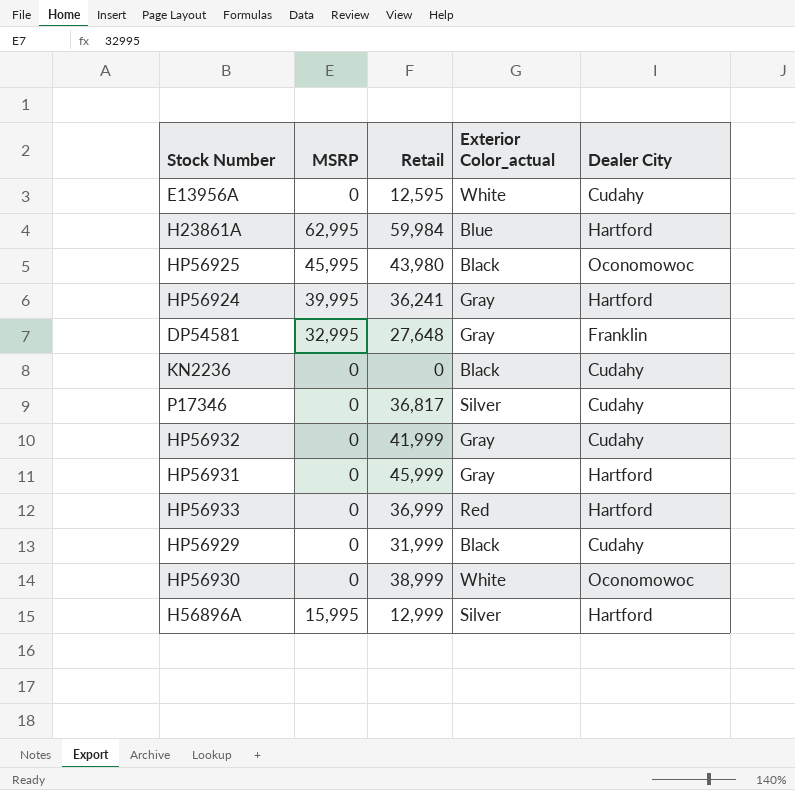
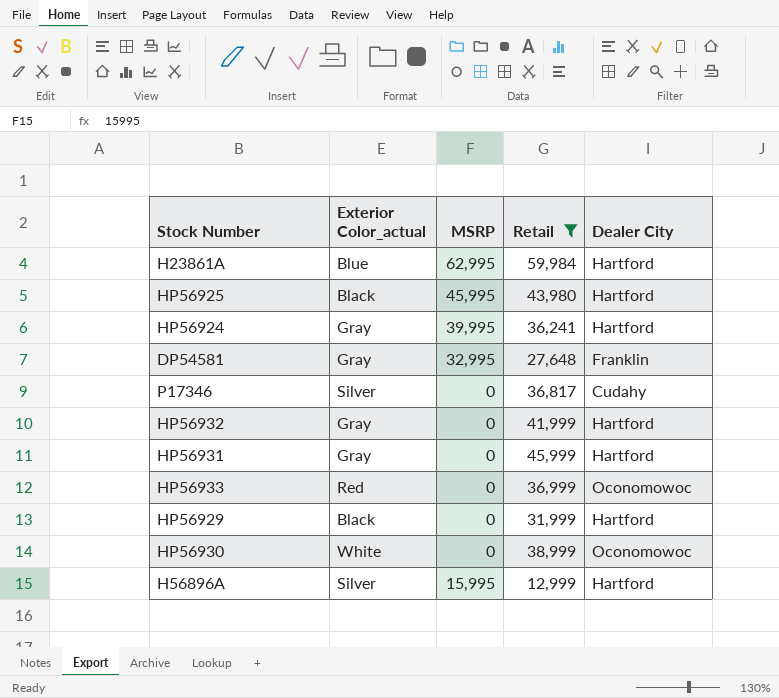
filter: none -> Retail >= 12,999
column Exterior Color_actual | position: 4 -> 2
HP56925 | Dealer City: Oconomowoc -> Hartford
HP56932 | Dealer City: Cudahy -> Hartford
HP56933 | Dealer City: Hartford -> Oconomowoc
HP56929 | Dealer City: Cudahy -> Hartford

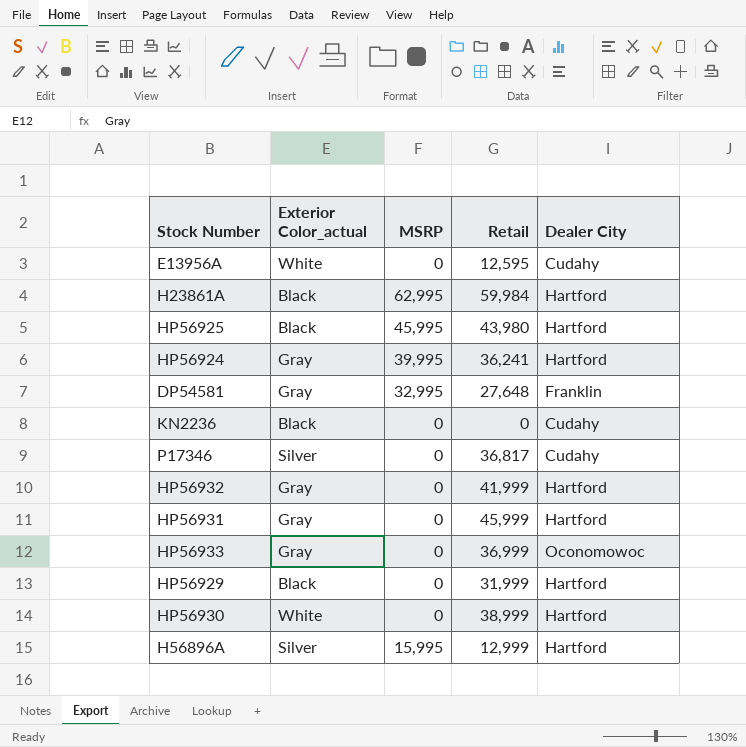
filter: Retail >= 12,999 -> none
H23861A | Exterior Color_actual: Blue -> Black
HP56933 | Exterior Color_actual: Red -> Gray
HP56930 | Dealer City: Oconomowoc -> Hartford

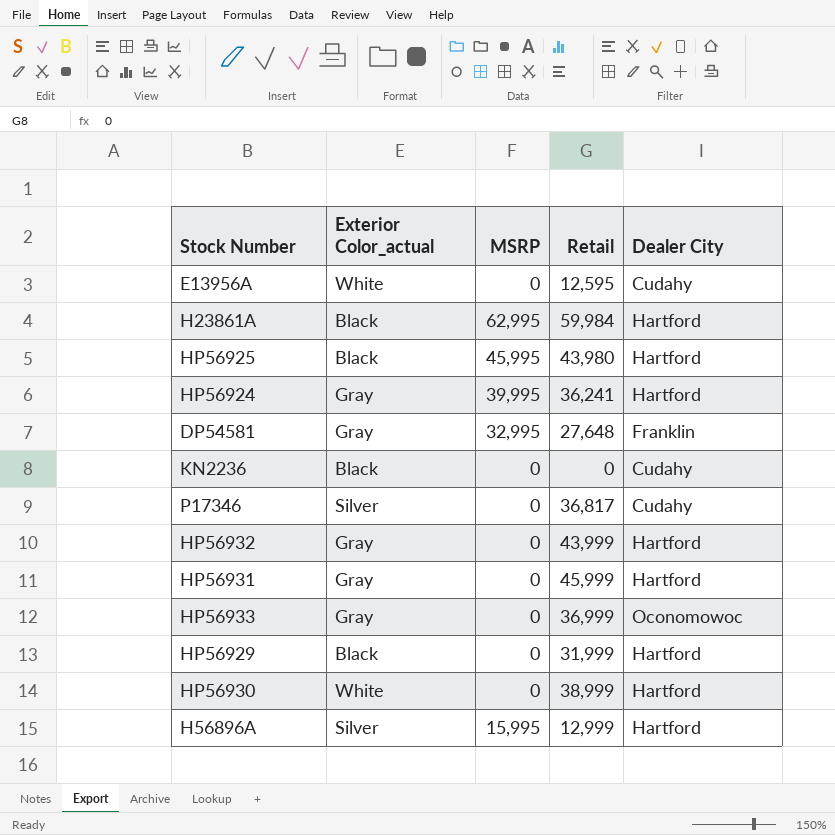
HP56932 | Retail: 41,999 -> 43,999

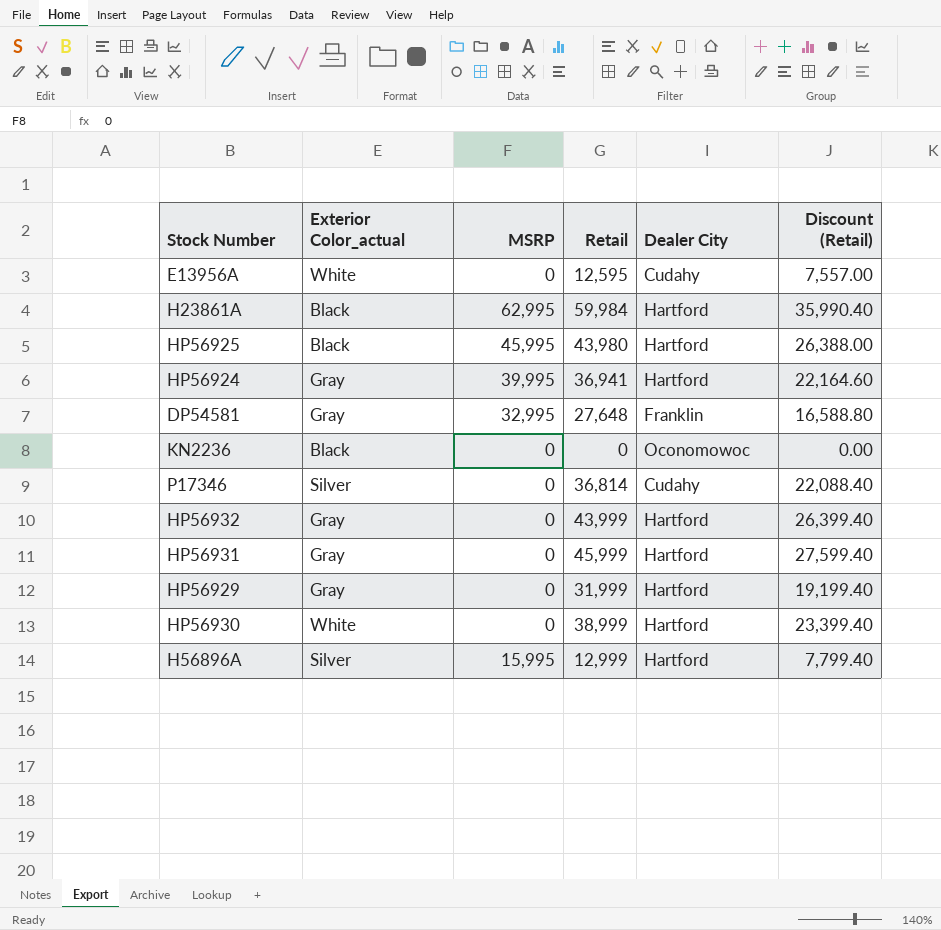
column Discount (Retail) | formula: none -> [Retail] * 0.6
row HP56933: Gray | 0 | 36,999 | Oconomowoc -> none
HP56924 | Retail: 36,241 -> 36,941
KN2236 | Dealer City: Cudahy -> Oconomowoc
P17346 | Retail: 36,817 -> 36,814
HP56929 | Exterior Color_actual: Black -> Gray

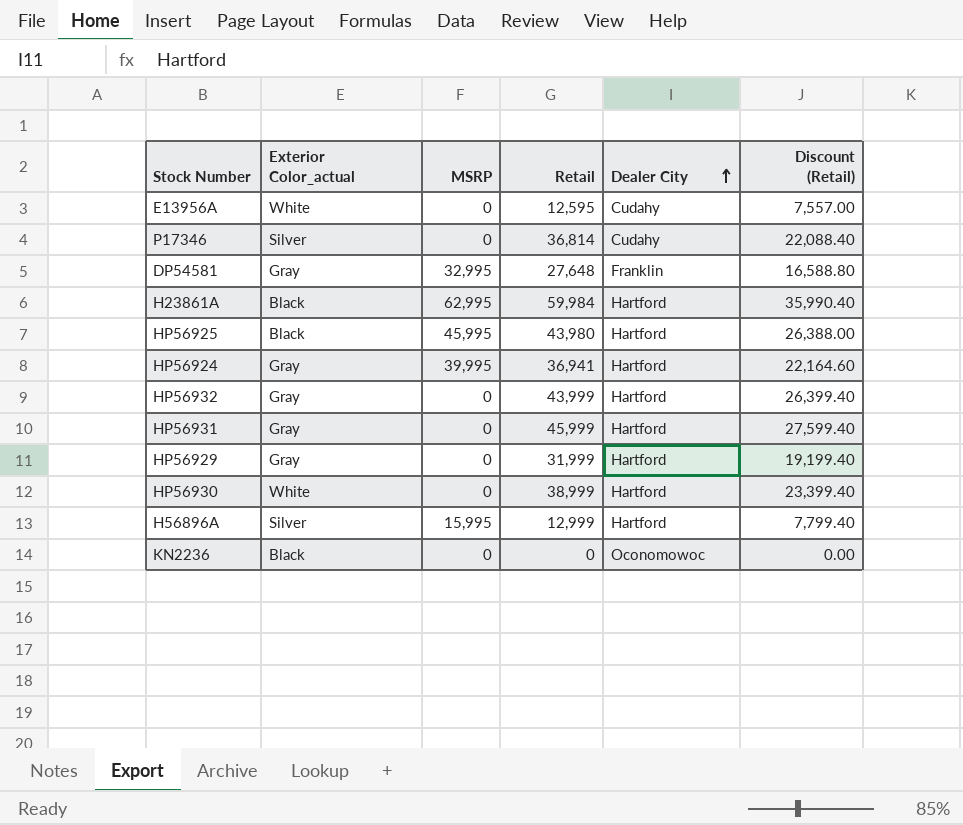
row order: none -> Dealer City ascending

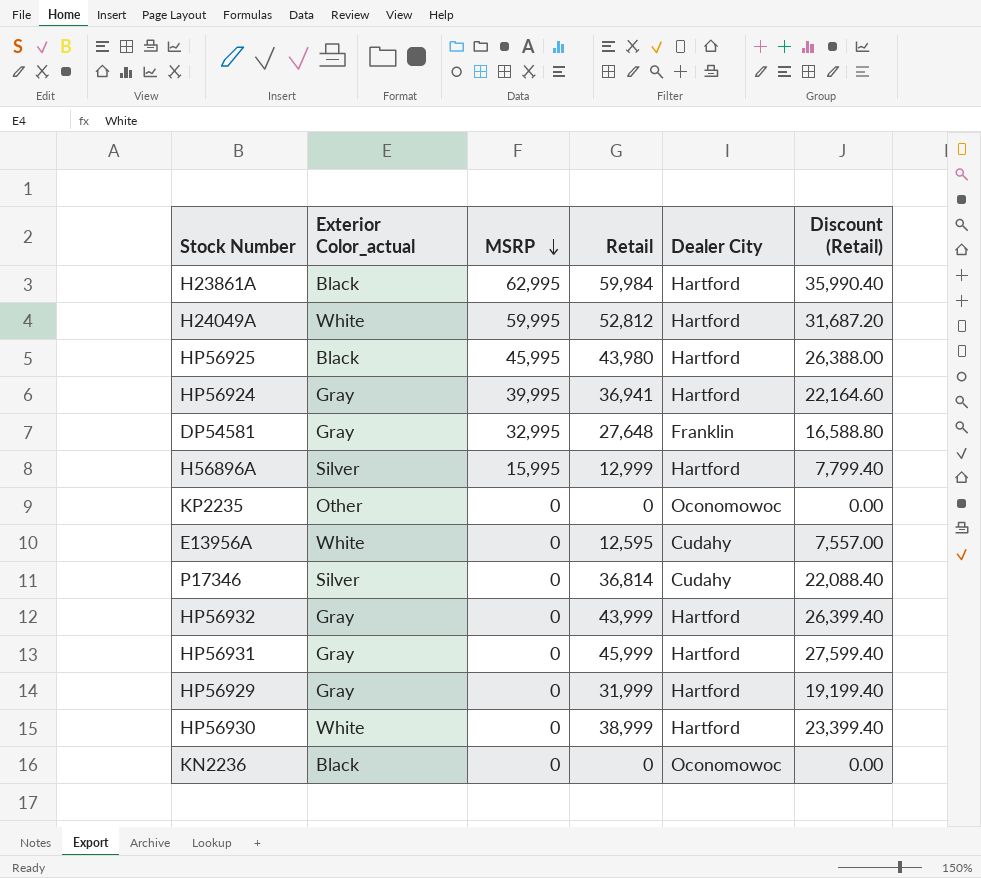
row order: Dealer City ascending -> MSRP descending
row H24049A: none -> White | 59,995 | 52,812 | Hartford | 31,687.20
row KP2235: none -> Other | 0 | 0 | Oconomowoc | 0.00

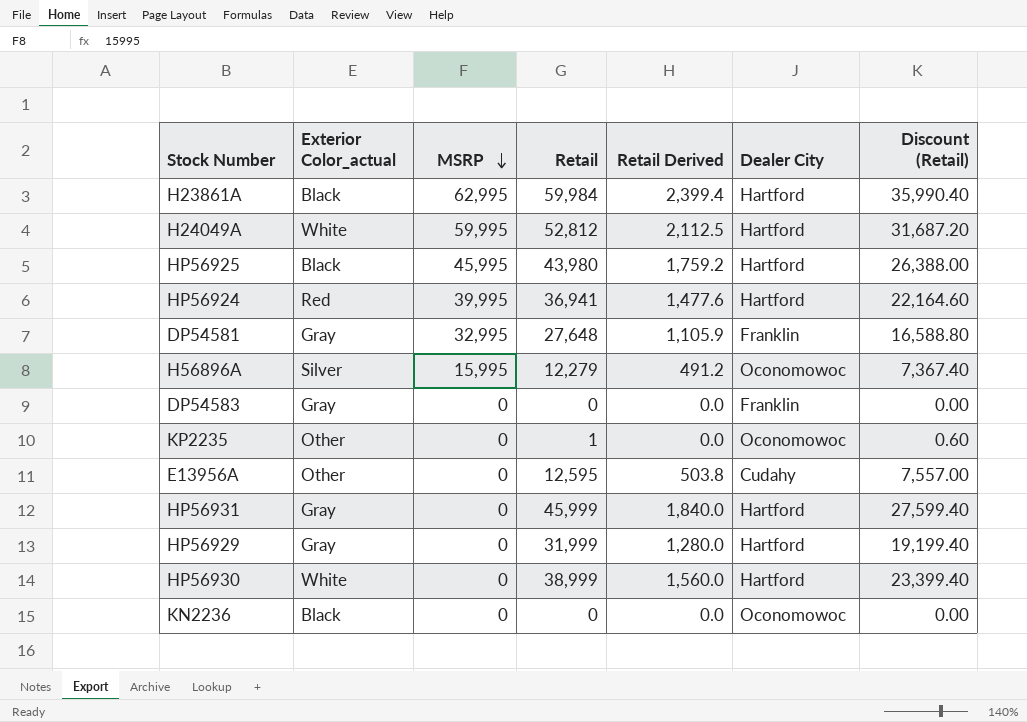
column Retail Derived | formula: none -> [Retail] * 0.04
row P17346: Silver | 0 | 36,814 | Cudahy | 22,088.40 -> none
row HP56932: Gray | 0 | 43,999 | Hartford | 26,399.40 -> none
HP56924 | Exterior Color_actual: Gray -> Red
H56896A | Retail: 12,999 -> 12,279
H56896A | Dealer City: Hartford -> Oconomowoc
H56896A | Discount (Retail): 7,799.40 -> 7,367.40
row DP54583: none -> Gray | 0 | 0 | 0.0 | Franklin | 0.00
KP2235 | Retail: 0 -> 1
KP2235 | Discount (Retail): 0.00 -> 0.60
E13956A | Exterior Color_actual: White -> Other

